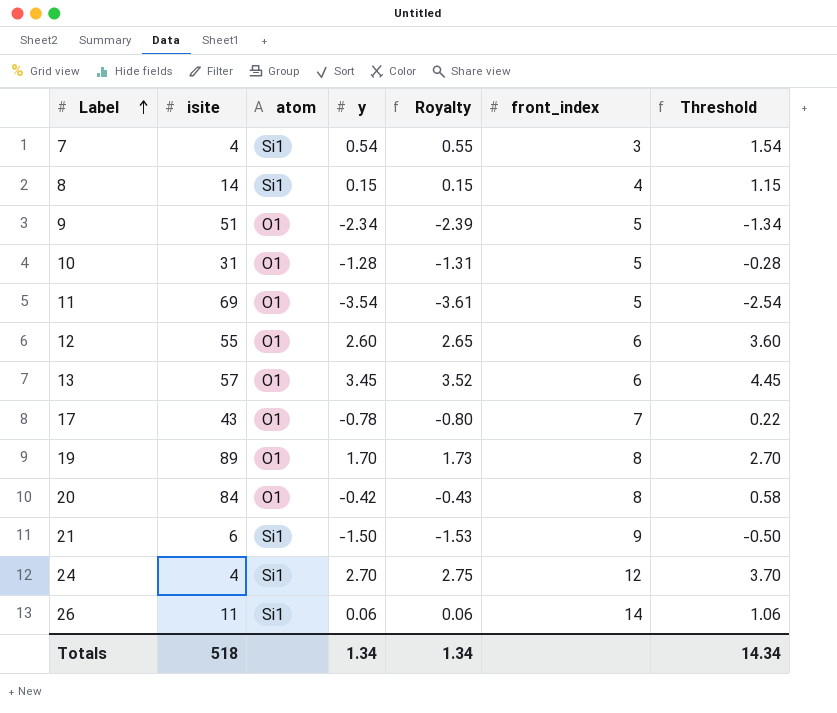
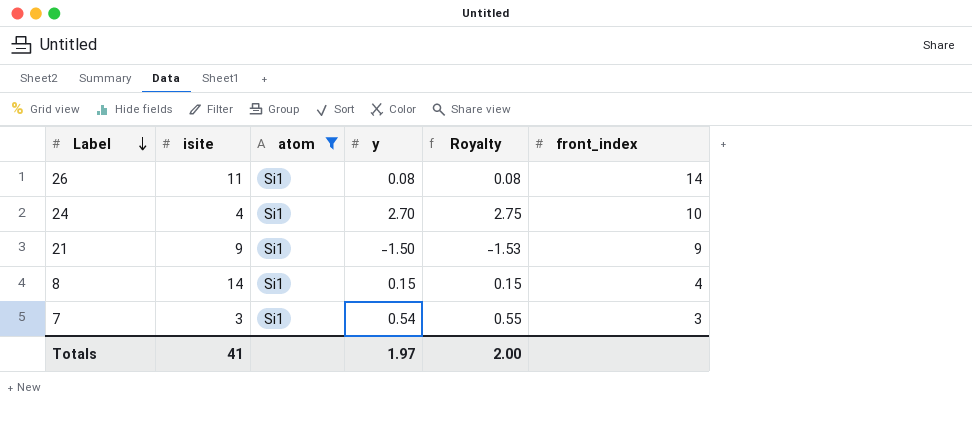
filter: none -> atom = Si1
row order: Label ascending -> Label descending
column Threshold | formula: [y] + 1 -> none
26 | y: 0.06 -> 0.08
26 | Royalty: 0.06 -> 0.08
24 | front_index: 12 -> 10
21 | isite: 6 -> 9
7 | isite: 4 -> 3
Totals | isite: 518 -> 41
Totals | y: 1.34 -> 1.97
Totals | Royalty: 1.34 -> 2.00

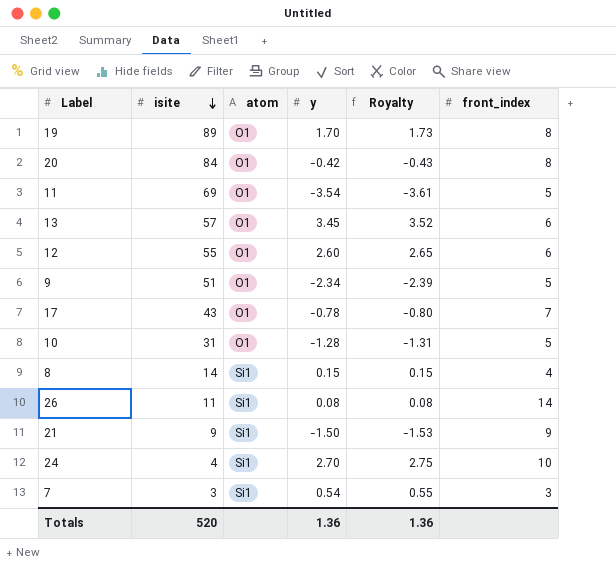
filter: atom = Si1 -> none
row order: Label descending -> isite descending
Totals | isite: 41 -> 520
Totals | y: 1.97 -> 1.36
Totals | Royalty: 2.00 -> 1.36

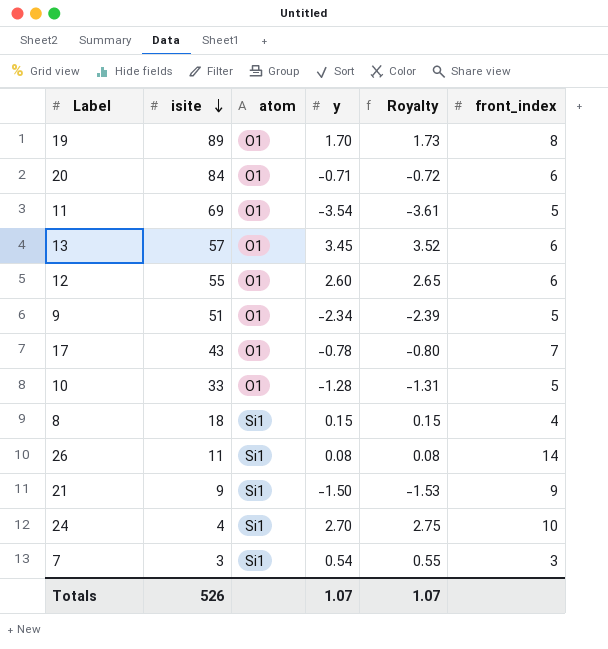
20 | y: -0.42 -> -0.71
20 | Royalty: -0.43 -> -0.72
20 | front_index: 8 -> 6
10 | isite: 31 -> 33
8 | isite: 14 -> 18
Totals | isite: 520 -> 526
Totals | y: 1.36 -> 1.07
Totals | Royalty: 1.36 -> 1.07

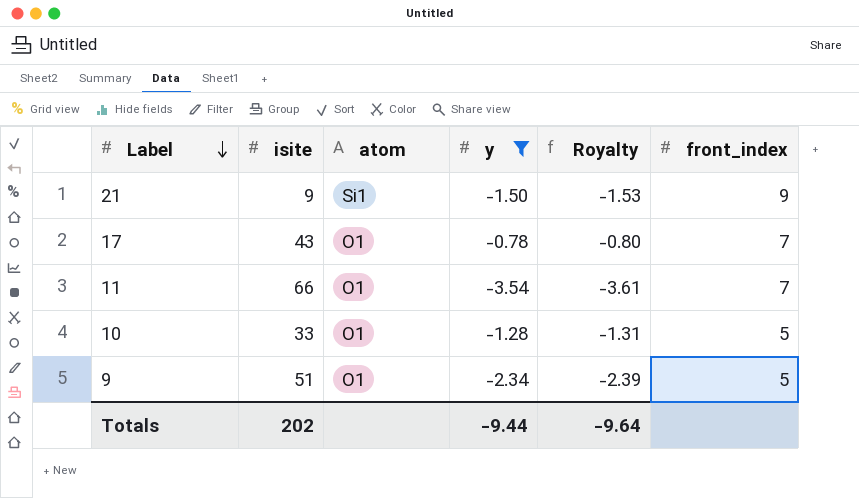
filter: none -> y <= -0.78
row order: isite descending -> Label descending
11 | isite: 69 -> 66
11 | front_index: 5 -> 7
Totals | isite: 526 -> 202
Totals | y: 1.07 -> -9.44
Totals | Royalty: 1.07 -> -9.64

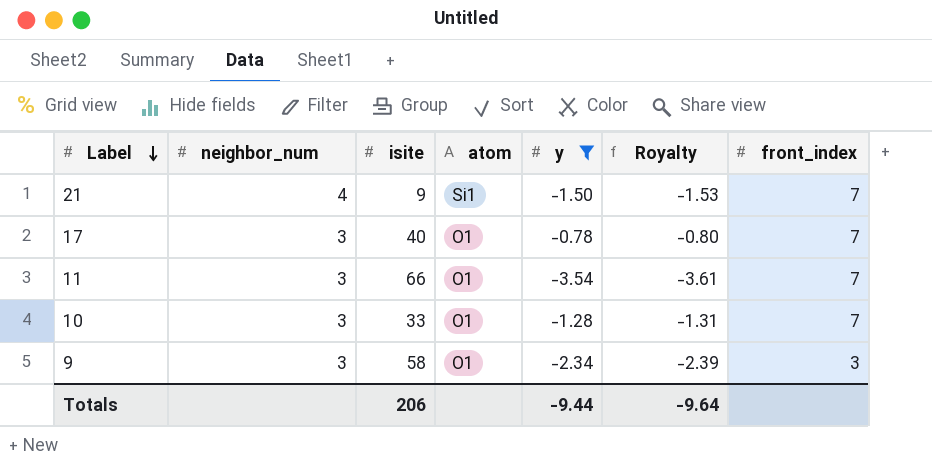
column neighbor_num | position: none -> 2
21 | front_index: 9 -> 7
17 | isite: 43 -> 40
10 | front_index: 5 -> 7
9 | isite: 51 -> 58
9 | front_index: 5 -> 3
Totals | isite: 202 -> 206

